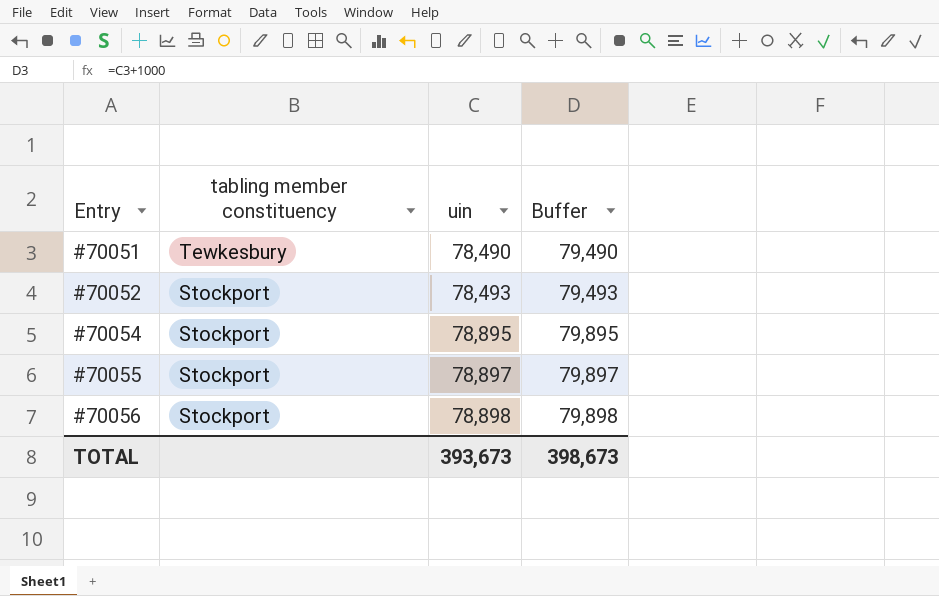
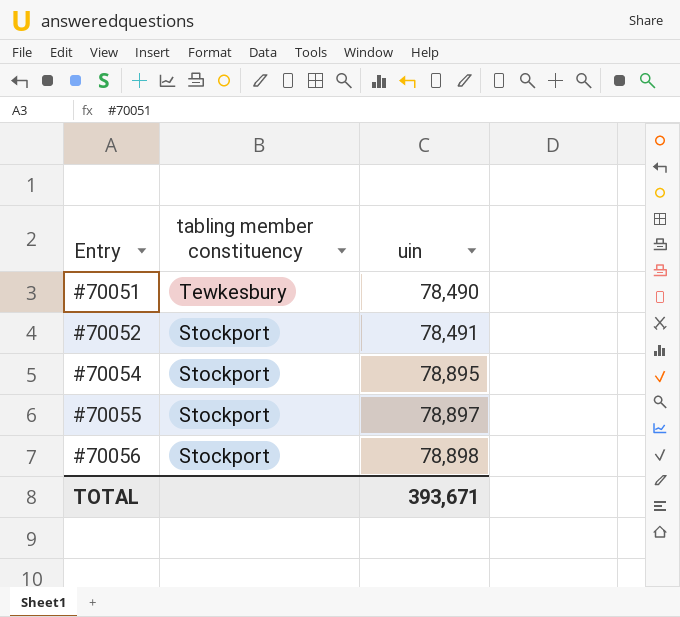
column Buffer | formula: [uin] + 1000 -> none
#70052 | uin: 78,493 -> 78,491
TOTAL | uin: 393,673 -> 393,671

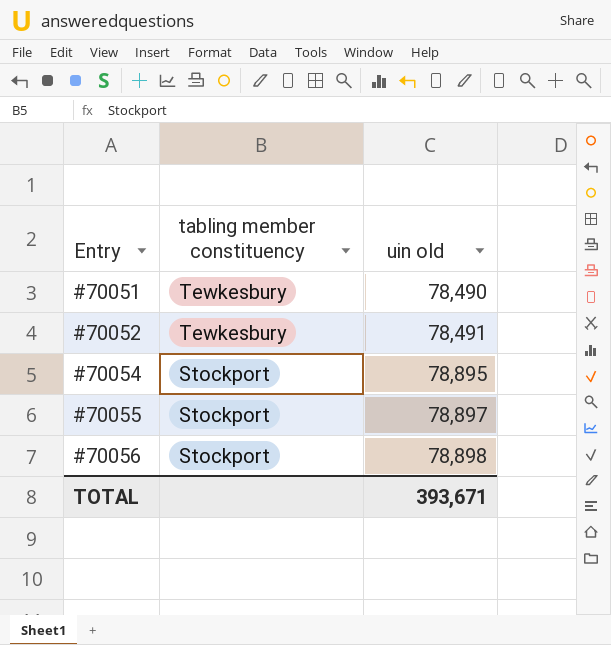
column name: uin -> uin old
#70052 | tabling member constituency: Stockport -> Tewkesbury

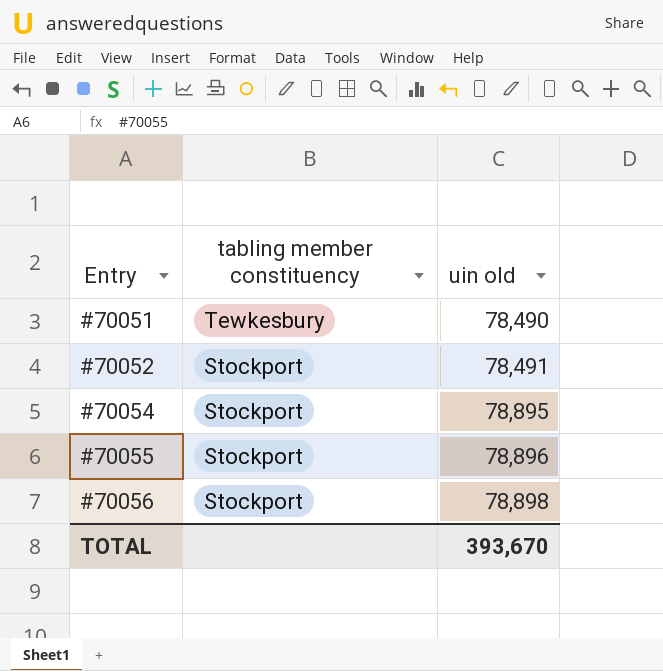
#70052 | tabling member constituency: Tewkesbury -> Stockport
#70055 | uin old: 78,897 -> 78,896
TOTAL | uin old: 393,671 -> 393,670

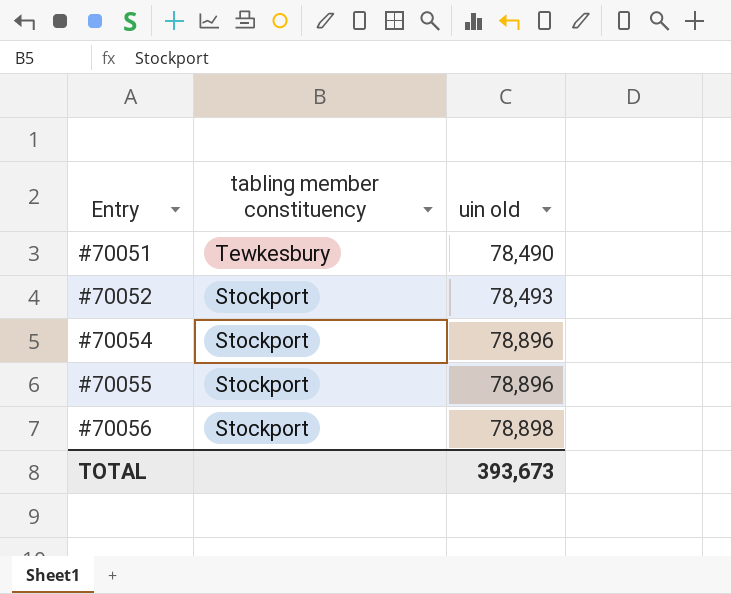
#70052 | uin old: 78,491 -> 78,493
#70054 | uin old: 78,895 -> 78,896
TOTAL | uin old: 393,670 -> 393,673

